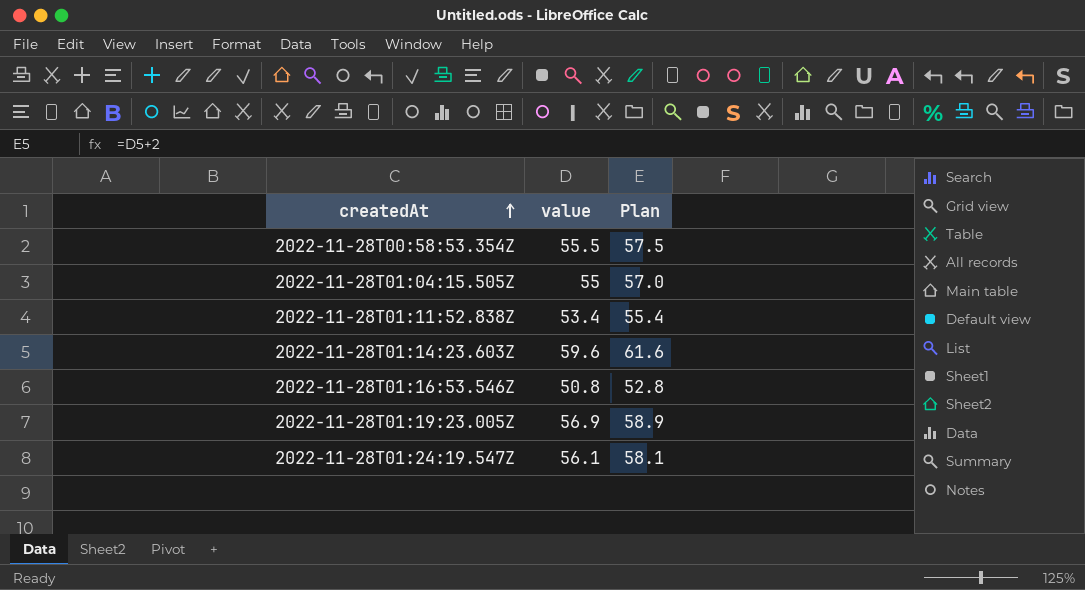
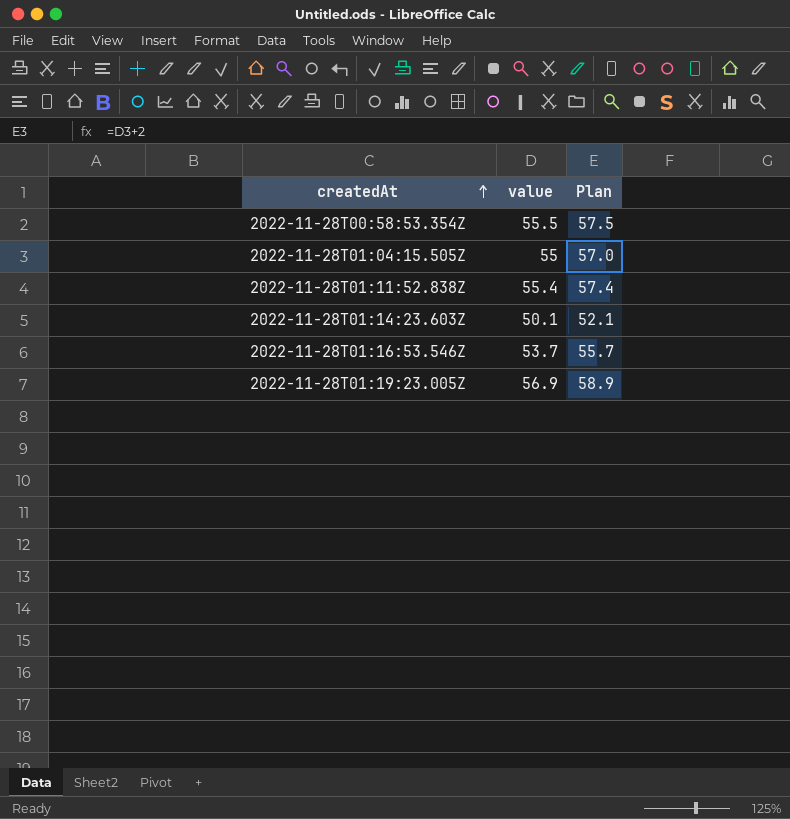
row 2022-11-28T01:24:19.547Z: 56.1 | 58.1 -> none
2022-11-28T01:11:52.838Z | value: 53.4 -> 55.4
2022-11-28T01:11:52.838Z | Plan: 55.4 -> 57.4
2022-11-28T01:14:23.603Z | value: 59.6 -> 50.1
2022-11-28T01:14:23.603Z | Plan: 61.6 -> 52.1
2022-11-28T01:16:53.546Z | value: 50.8 -> 53.7
2022-11-28T01:16:53.546Z | Plan: 52.8 -> 55.7

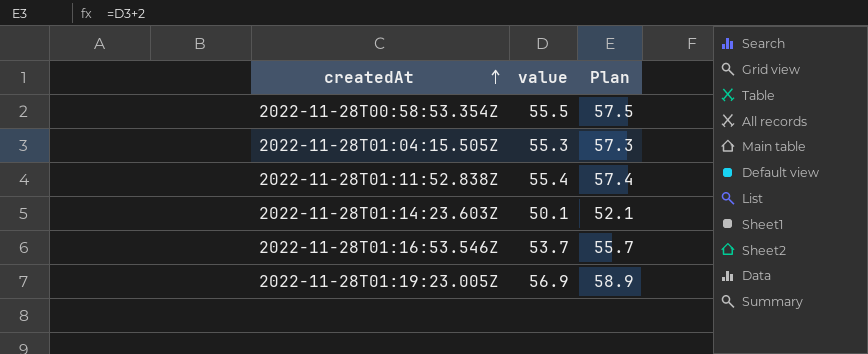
2022-11-28T01:04:15.505Z | value: 55 -> 55.3
2022-11-28T01:04:15.505Z | Plan: 57.0 -> 57.3

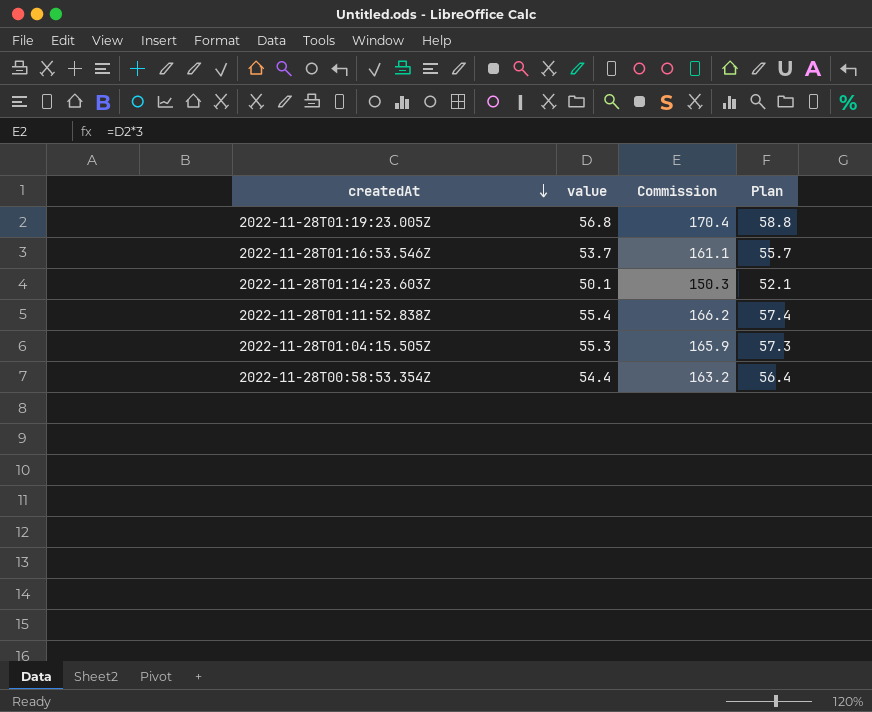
row order: createdAt ascending -> createdAt descending
column Commission | formula: none -> [value] * 3
2022-11-28T01:19:23.005Z | value: 56.9 -> 56.8
2022-11-28T01:19:23.005Z | Plan: 58.9 -> 58.8
2022-11-28T00:58:53.354Z | value: 55.5 -> 54.4
2022-11-28T00:58:53.354Z | Plan: 57.5 -> 56.4

